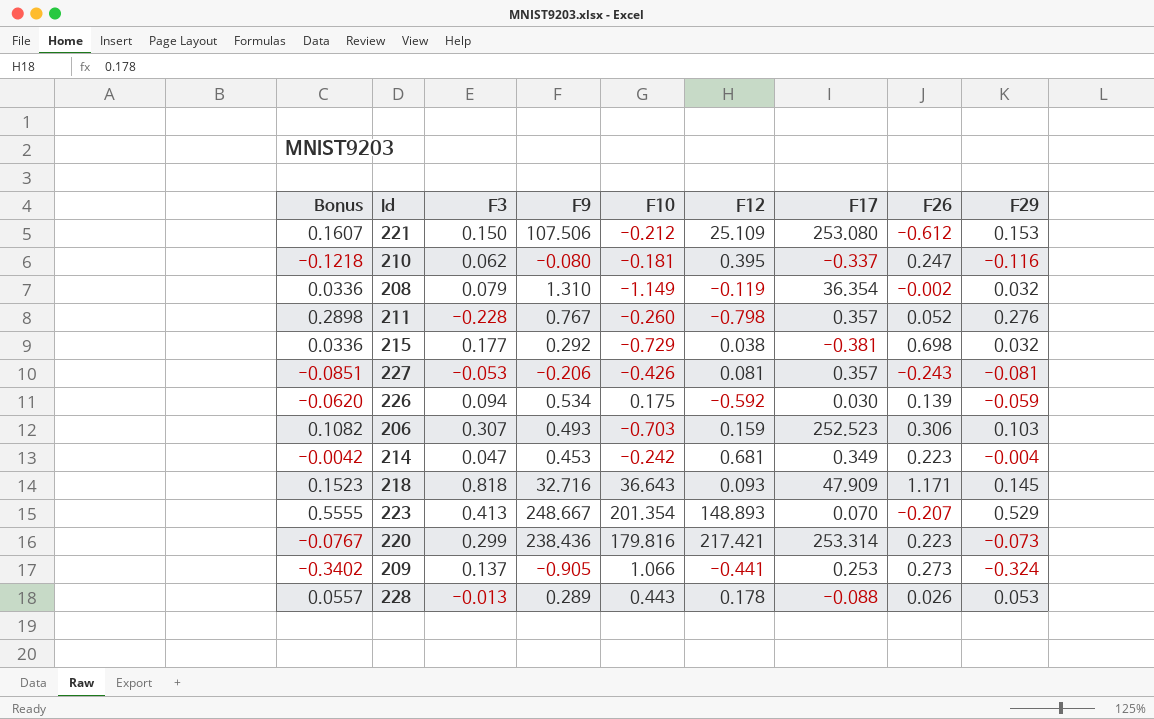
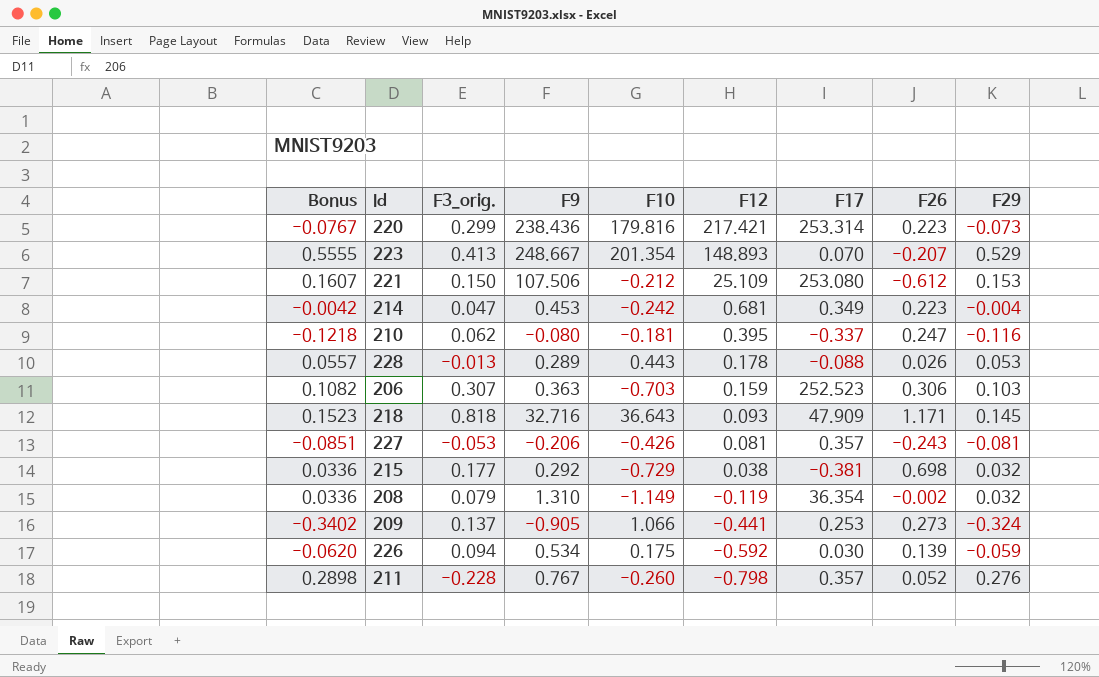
row order: none -> F12 descending
column name: F3 -> F3_orig.
206 | F9: 0.493 -> 0.363

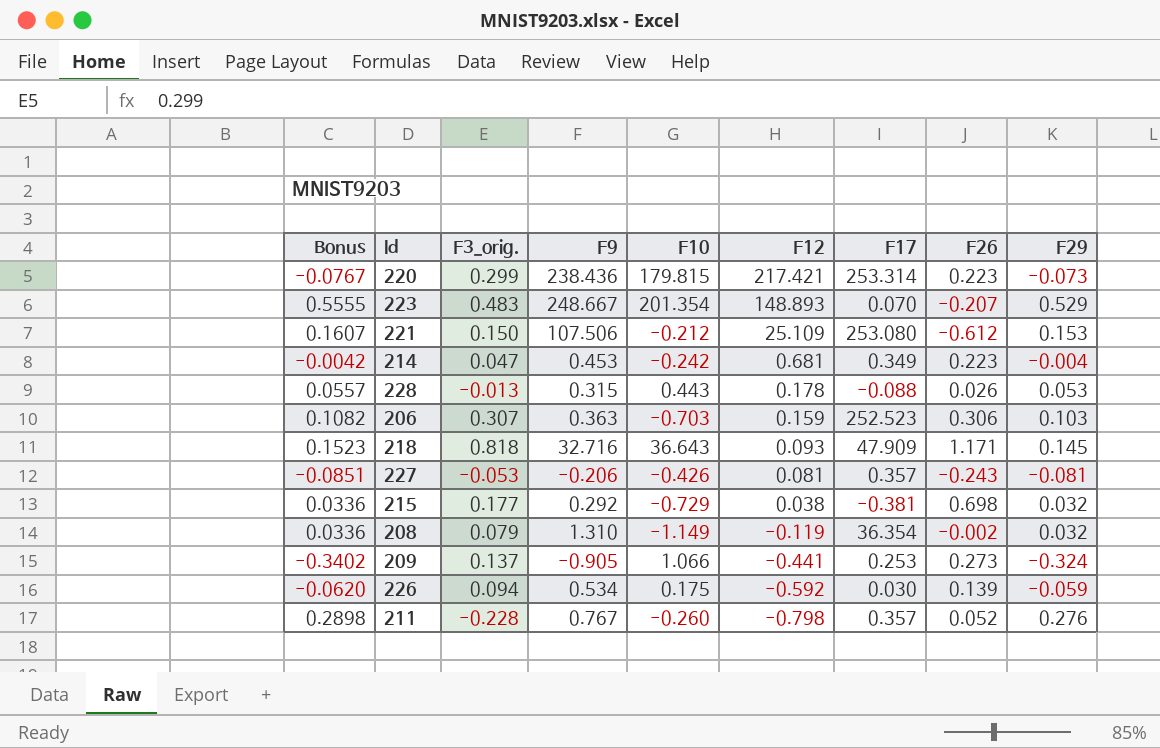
row 210: -0.1218 | 0.062 | -0.080 | -0.181 | 0.395 | -0.337 | 0.247 | -0.116 -> none
220 | F10: 179.816 -> 179.815
223 | F3_orig.: 0.413 -> 0.483
228 | F9: 0.289 -> 0.315

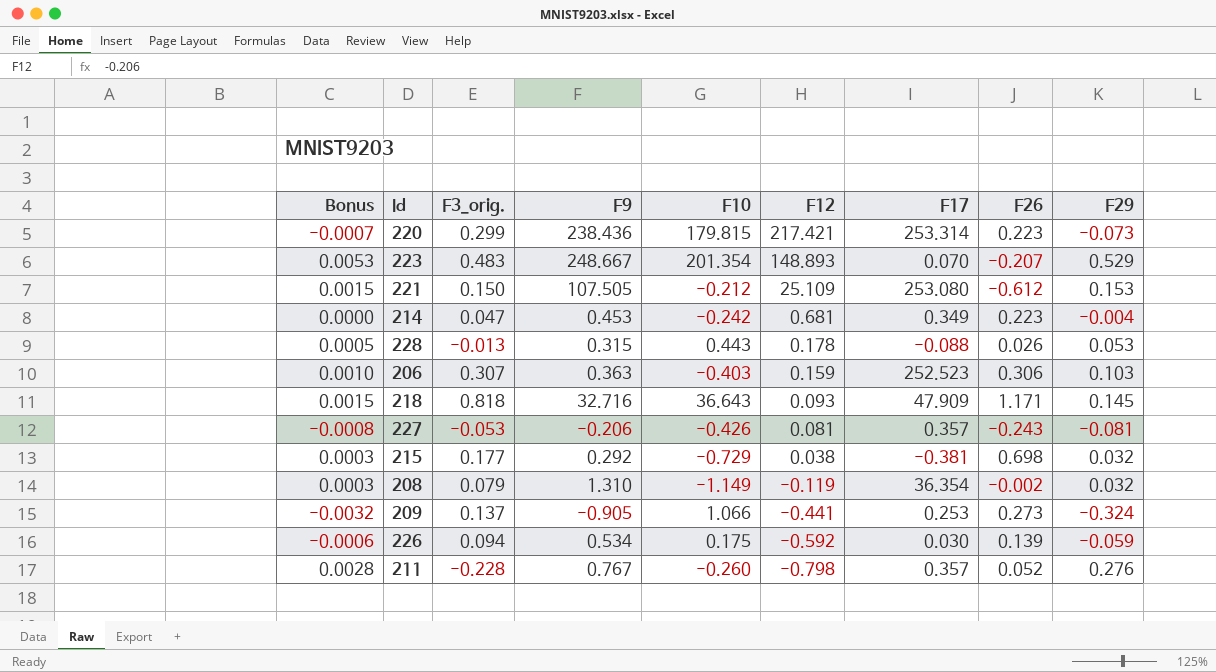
column Bonus | formula: [F29] * 1.05 -> [F29] * 0.01
221 | F9: 107.506 -> 107.505
206 | F10: -0.703 -> -0.403

